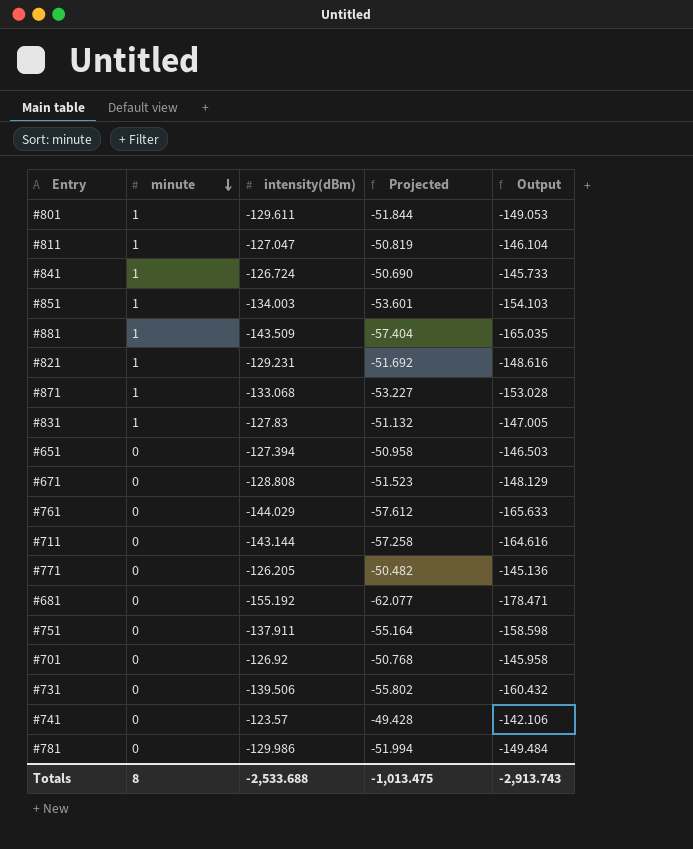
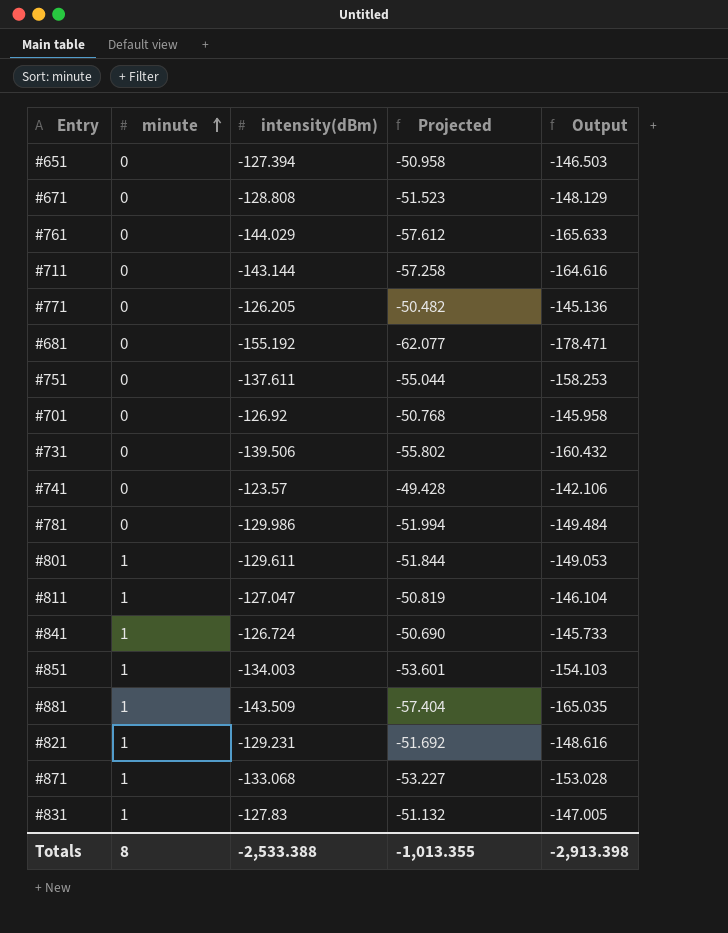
row order: minute descending -> minute ascending
#751 | intensity(dBm): -137.911 -> -137.611
#751 | Projected: -55.164 -> -55.044
#751 | Output: -158.598 -> -158.253
Totals | intensity(dBm): -2,533.688 -> -2,533.388
Totals | Projected: -1,013.475 -> -1,013.355
Totals | Output: -2,913.743 -> -2,913.398

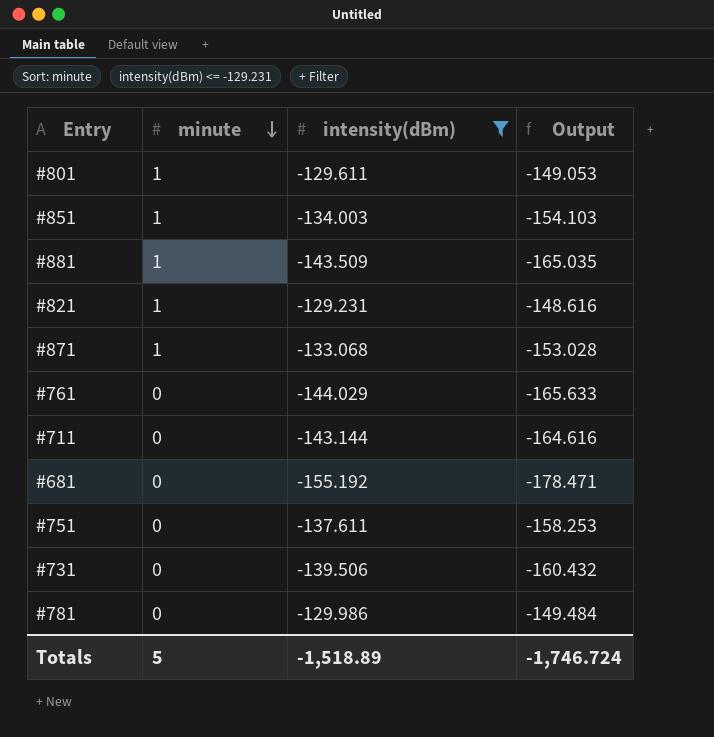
filter: none -> intensity(dBm) <= -129.231
row order: minute ascending -> minute descending
column Projected | formula: [intensity(dBm)] * 0.4 -> none
Totals | minute: 8 -> 5
Totals | intensity(dBm): -2,533.388 -> -1,518.89
Totals | Output: -2,913.398 -> -1,746.724

